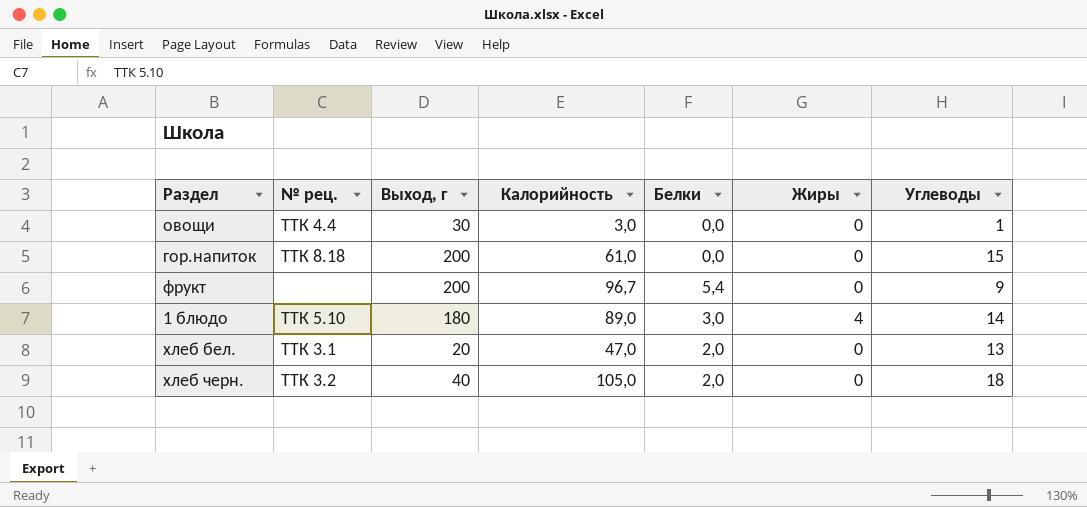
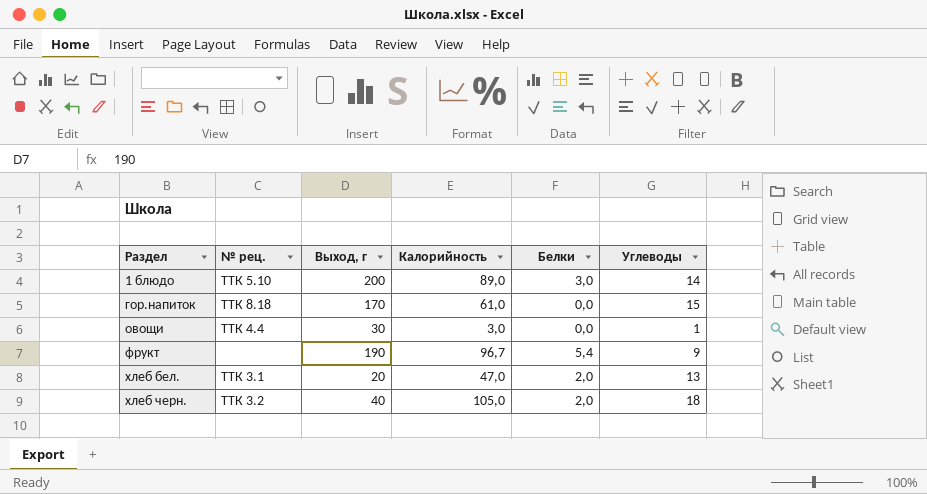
row order: none -> Раздел ascending
column Жиры | position: 6 -> none
1 блюдо | Выход, г: 180 -> 200
гор.напиток | Выход, г: 200 -> 170
фрукт | Выход, г: 200 -> 190

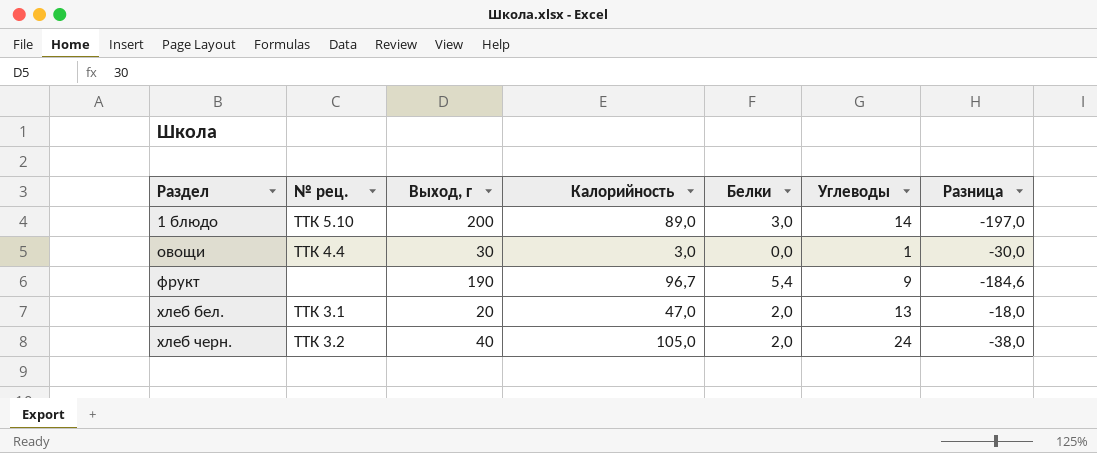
column Разница | formula: none -> [Белки] - [Выход, г]
row гор.напиток: ТТК 8.18 | 170 | 61,0 | 0,0 | 15 -> none
хлеб черн. | Углеводы: 18 -> 24

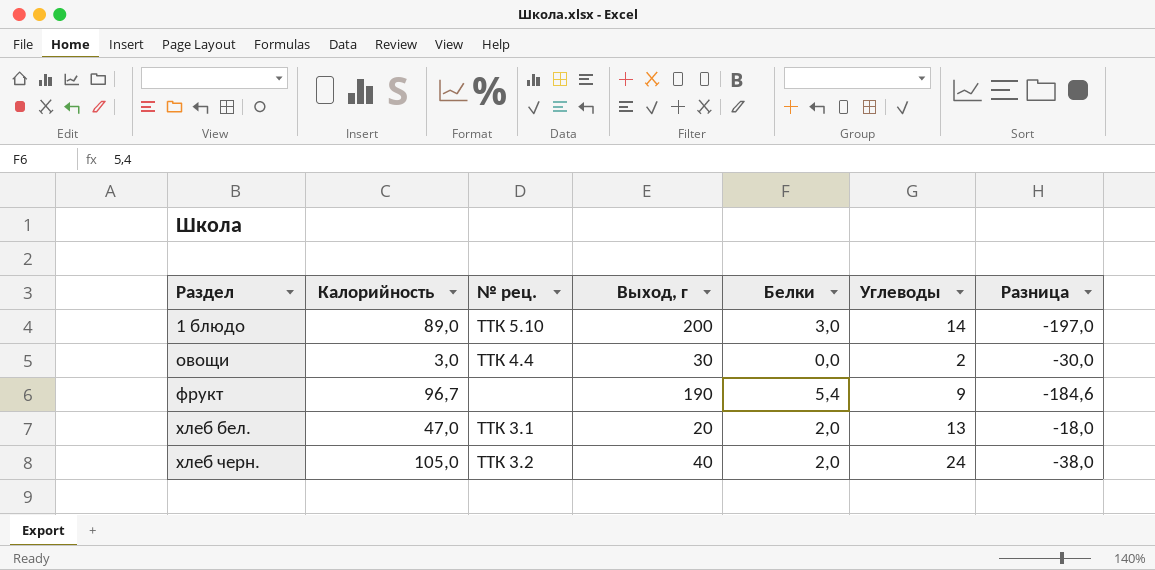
column Калорийность | position: 4 -> 2
овощи | Углеводы: 1 -> 2

